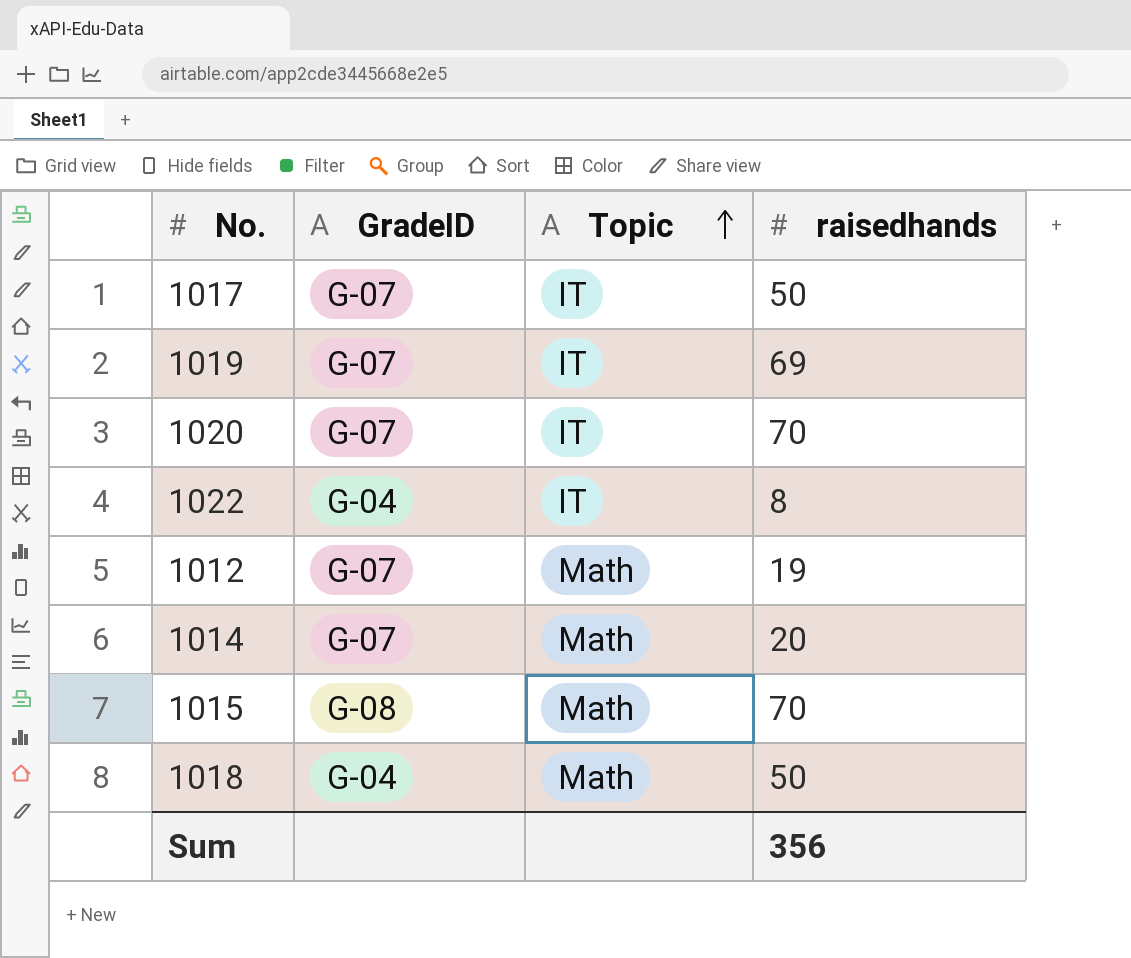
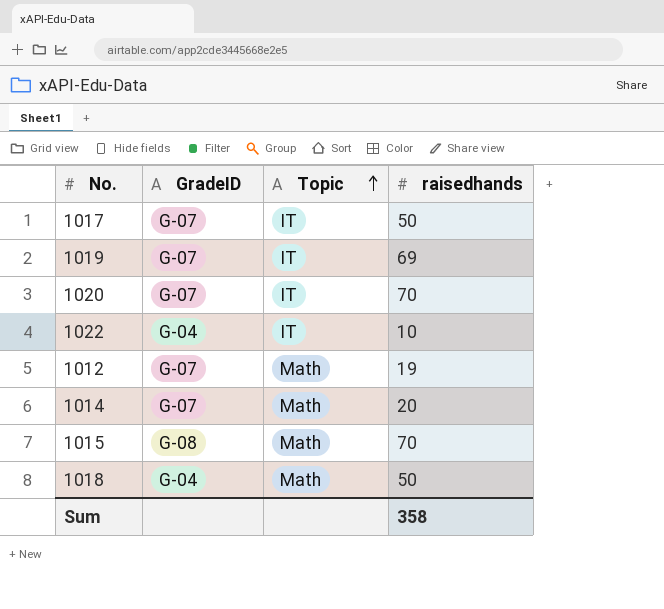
1022 | raisedhands: 8 -> 10
Sum | raisedhands: 356 -> 358

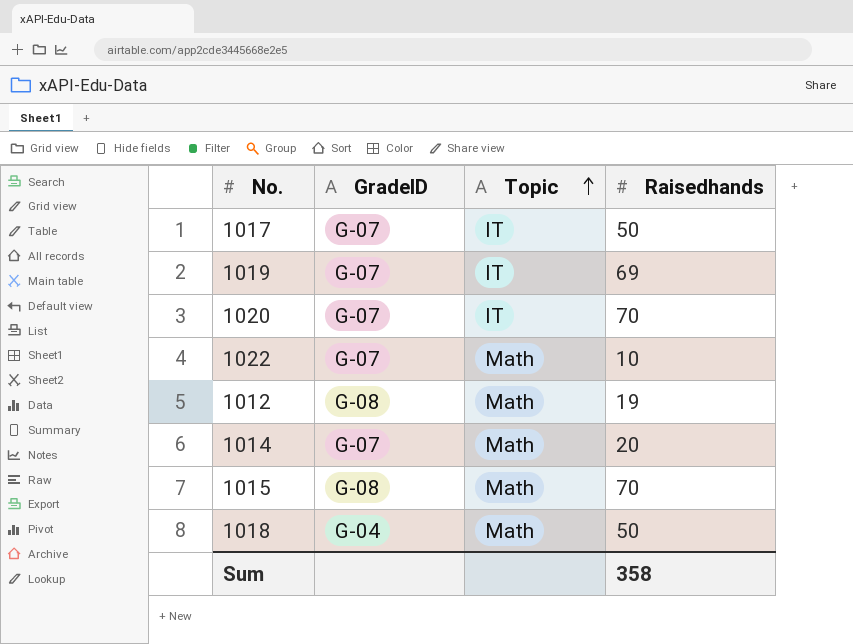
column name: raisedhands -> Raisedhands
1022 | GradeID: G-04 -> G-07
1022 | Topic: IT -> Math
1012 | GradeID: G-07 -> G-08

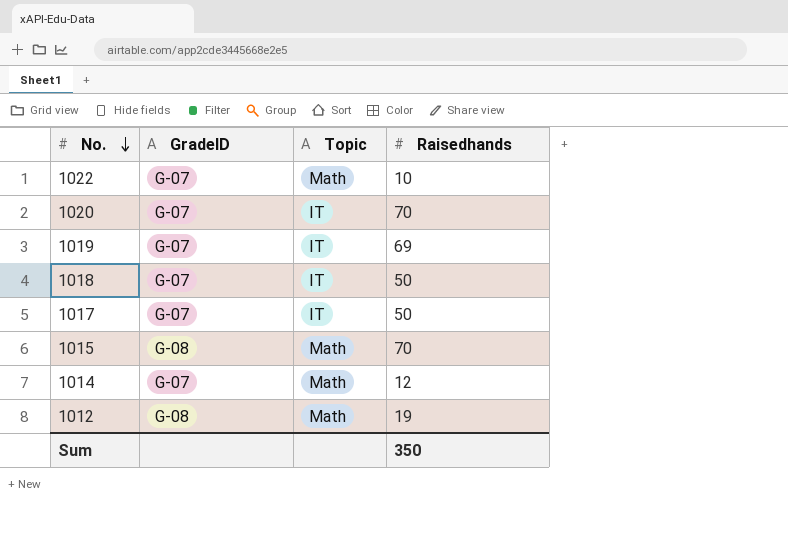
row order: Topic ascending -> No. descending
1018 | GradeID: G-04 -> G-07
1018 | Topic: Math -> IT
1014 | Raisedhands: 20 -> 12
Sum | Raisedhands: 358 -> 350

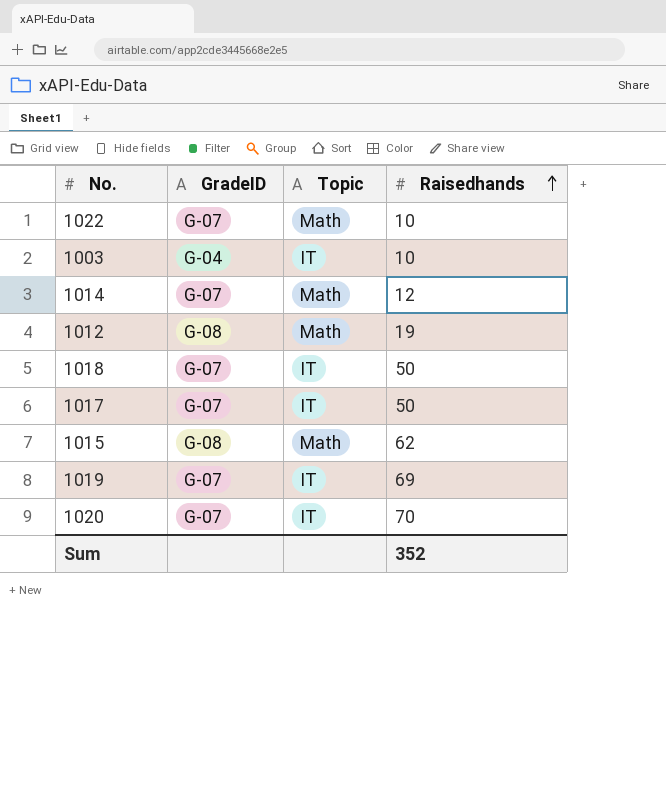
row order: No. descending -> Raisedhands ascending
row 1003: none -> G-04 | IT | 10
1015 | Raisedhands: 70 -> 62
Sum | Raisedhands: 350 -> 352

